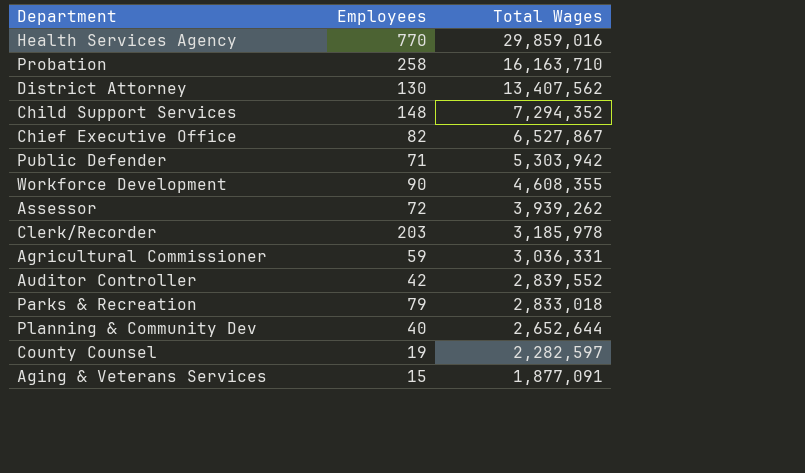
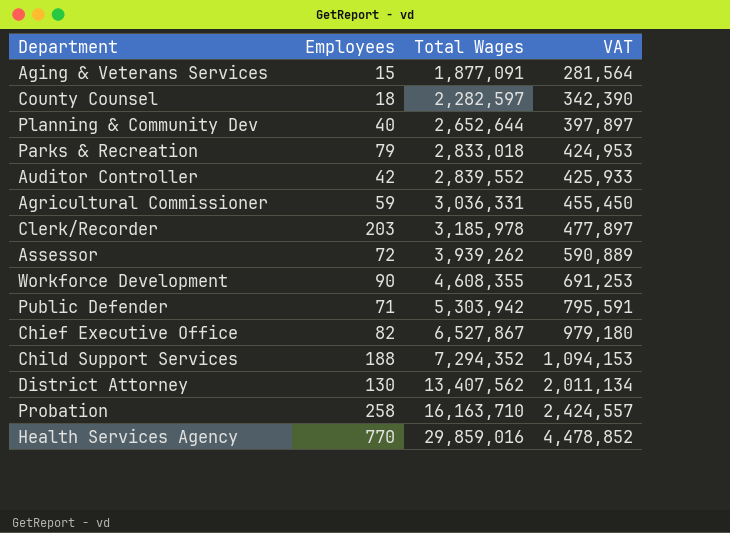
row order: Total Wages descending -> Total Wages ascending
column VAT | formula: none -> [Total Wages] * 0.15
County Counsel | Employees: 19 -> 18
Child Support Services | Employees: 148 -> 188

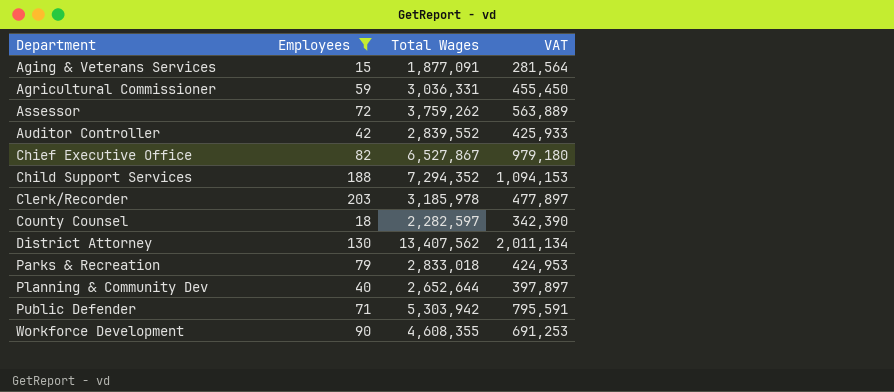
filter: none -> Employees <= 203
row order: Total Wages ascending -> Department ascending
Assessor | Total Wages: 3,939,262 -> 3,759,262
Assessor | VAT: 590,889 -> 563,889

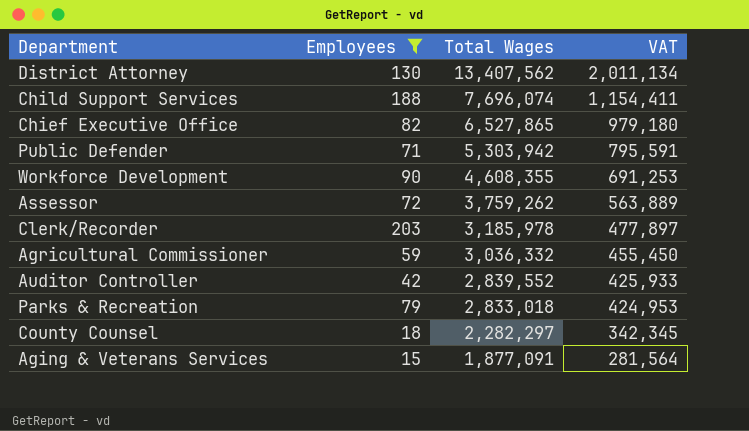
row order: Department ascending -> Total Wages descending
row Planning & Community Dev: 40 | 2,652,644 | 397,897 -> none
Child Support Services | Total Wages: 7,294,352 -> 7,696,074
Child Support Services | VAT: 1,094,153 -> 1,154,411
Chief Executive Office | Total Wages: 6,527,867 -> 6,527,865
Agricultural Commissioner | Total Wages: 3,036,331 -> 3,036,332
County Counsel | Total Wages: 2,282,597 -> 2,282,297
County Counsel | VAT: 342,390 -> 342,345

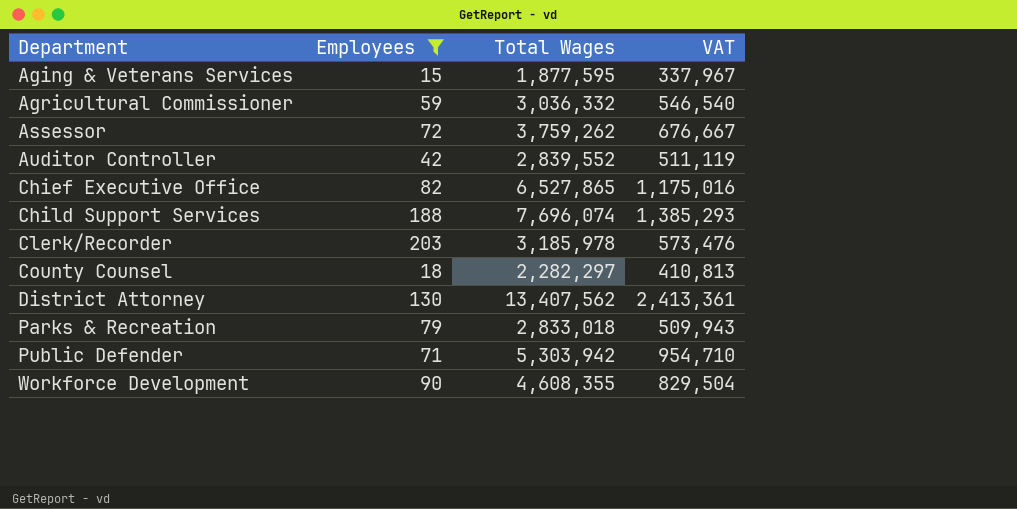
row order: Total Wages descending -> Department ascending
column VAT | formula: [Total Wages] * 0.15 -> [Total Wages] * 0.18
Aging & Veterans Services | Total Wages: 1,877,091 -> 1,877,595

